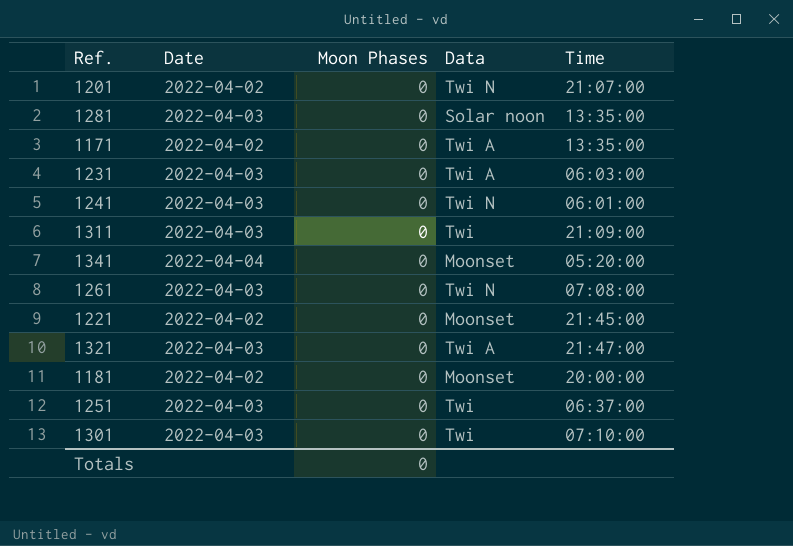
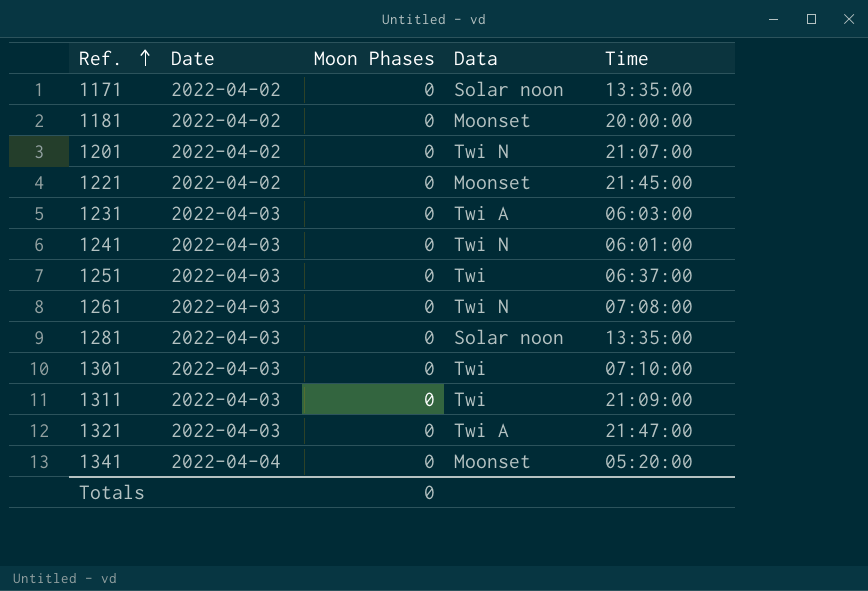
row order: none -> Ref. ascending
1171 | Data: Twi A -> Solar noon

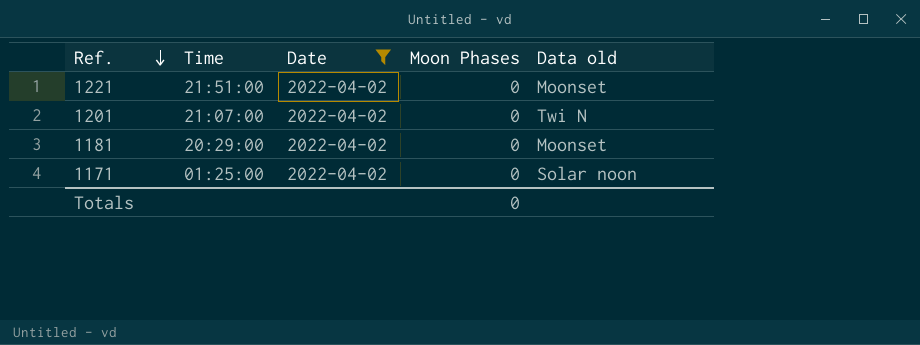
filter: none -> Date = 2022-04-02
row order: Ref. ascending -> Ref. descending
column Time | position: 5 -> 2
column name: Data -> Data old
1221 | Time: 21:45:00 -> 21:51:00
1181 | Time: 20:00:00 -> 20:29:00
1171 | Time: 13:35:00 -> 01:25:00

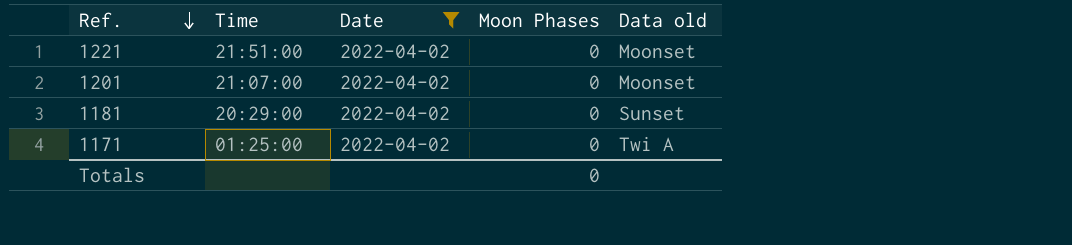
1201 | Data old: Twi N -> Moonset
1181 | Data old: Moonset -> Sunset
1171 | Data old: Solar noon -> Twi A

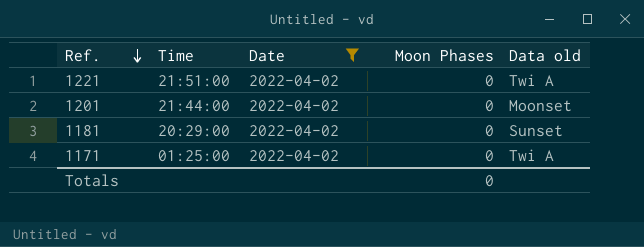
1221 | Data old: Moonset -> Twi A
1201 | Time: 21:07:00 -> 21:44:00

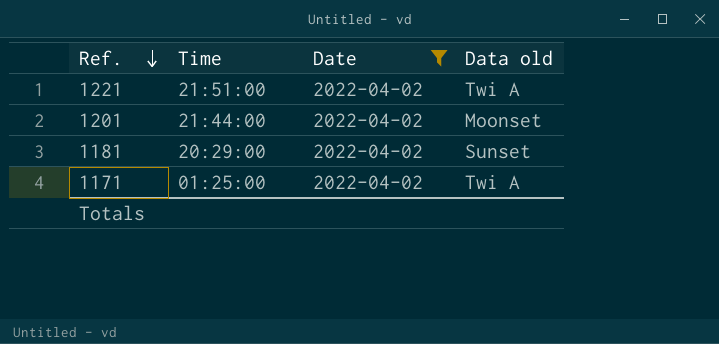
column Moon Phases | position: 4 -> none

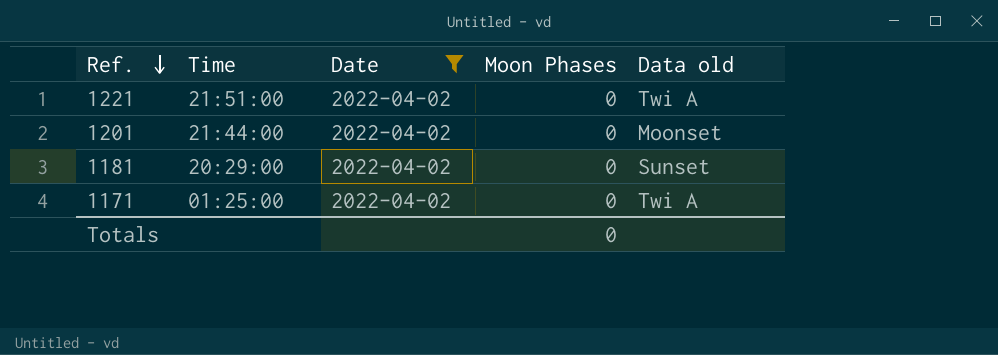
column Moon Phases | position: none -> 4

